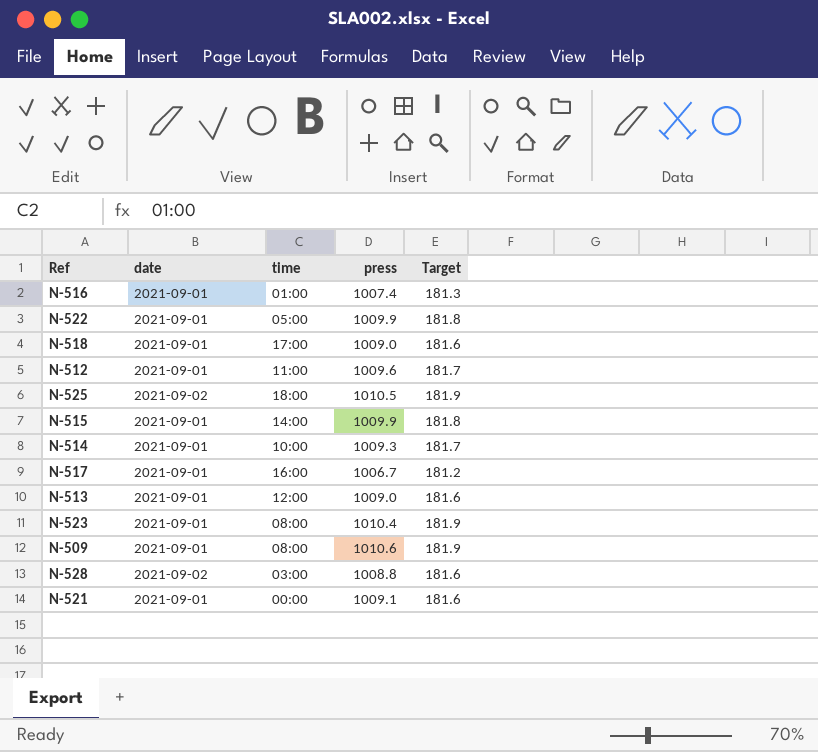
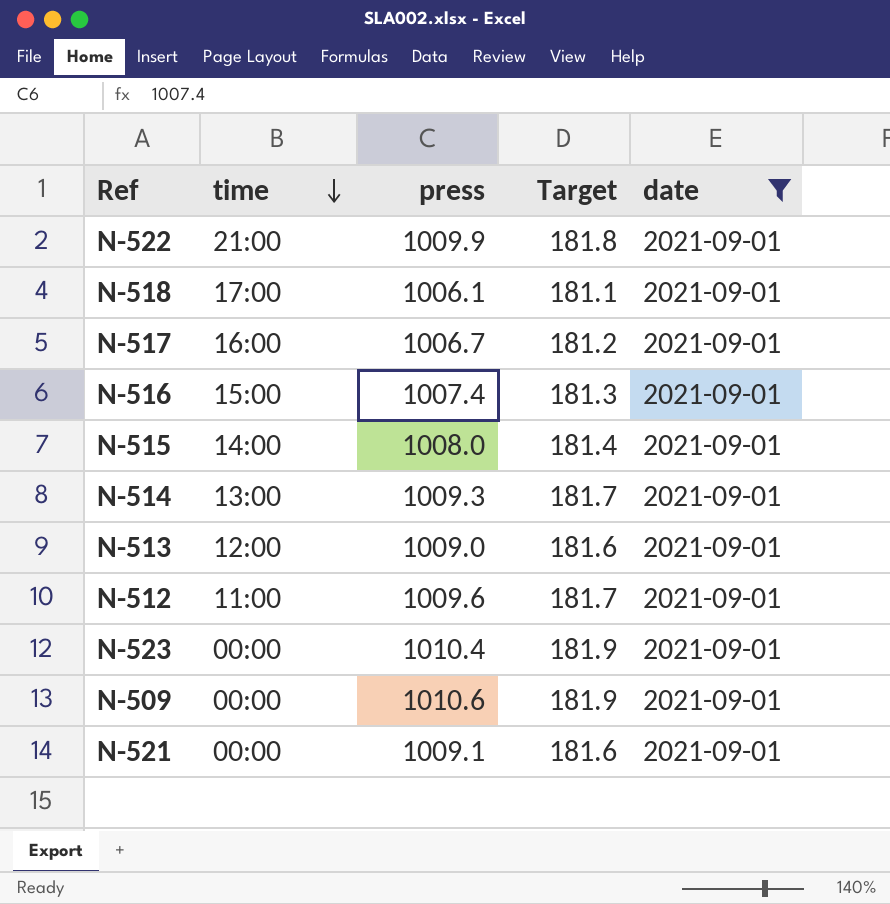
filter: none -> date = 2021-09-01
row order: none -> time descending
column date | position: 2 -> 5
N-522 | time: 05:00 -> 21:00
N-518 | press: 1009.0 -> 1006.1
N-518 | Target: 181.6 -> 181.1
N-516 | time: 01:00 -> 15:00
N-515 | press: 1009.9 -> 1008.0
N-515 | Target: 181.8 -> 181.4
N-514 | time: 10:00 -> 13:00
N-523 | time: 08:00 -> 00:00
N-509 | time: 08:00 -> 00:00

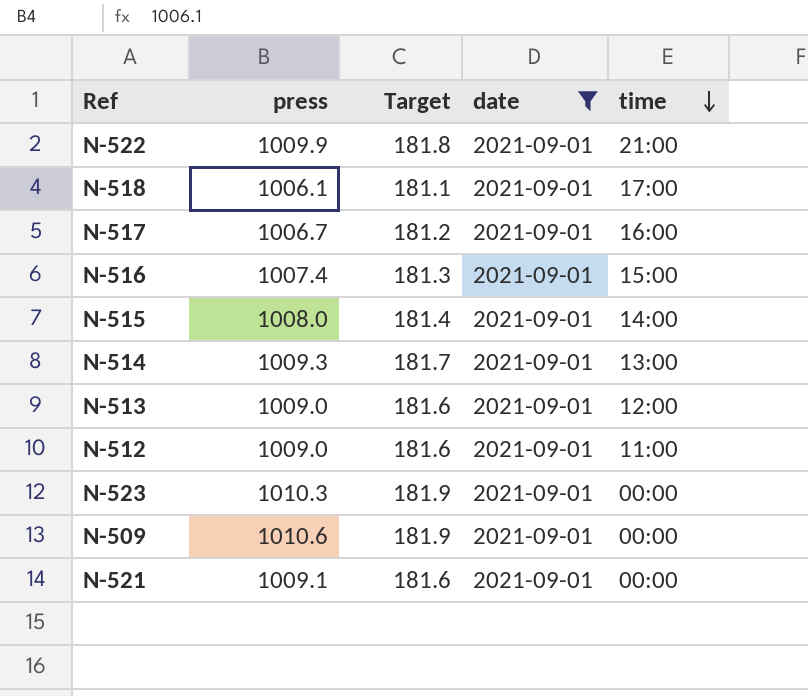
column time | position: 2 -> 5
N-512 | press: 1009.6 -> 1009.0
N-512 | Target: 181.7 -> 181.6
N-523 | press: 1010.4 -> 1010.3

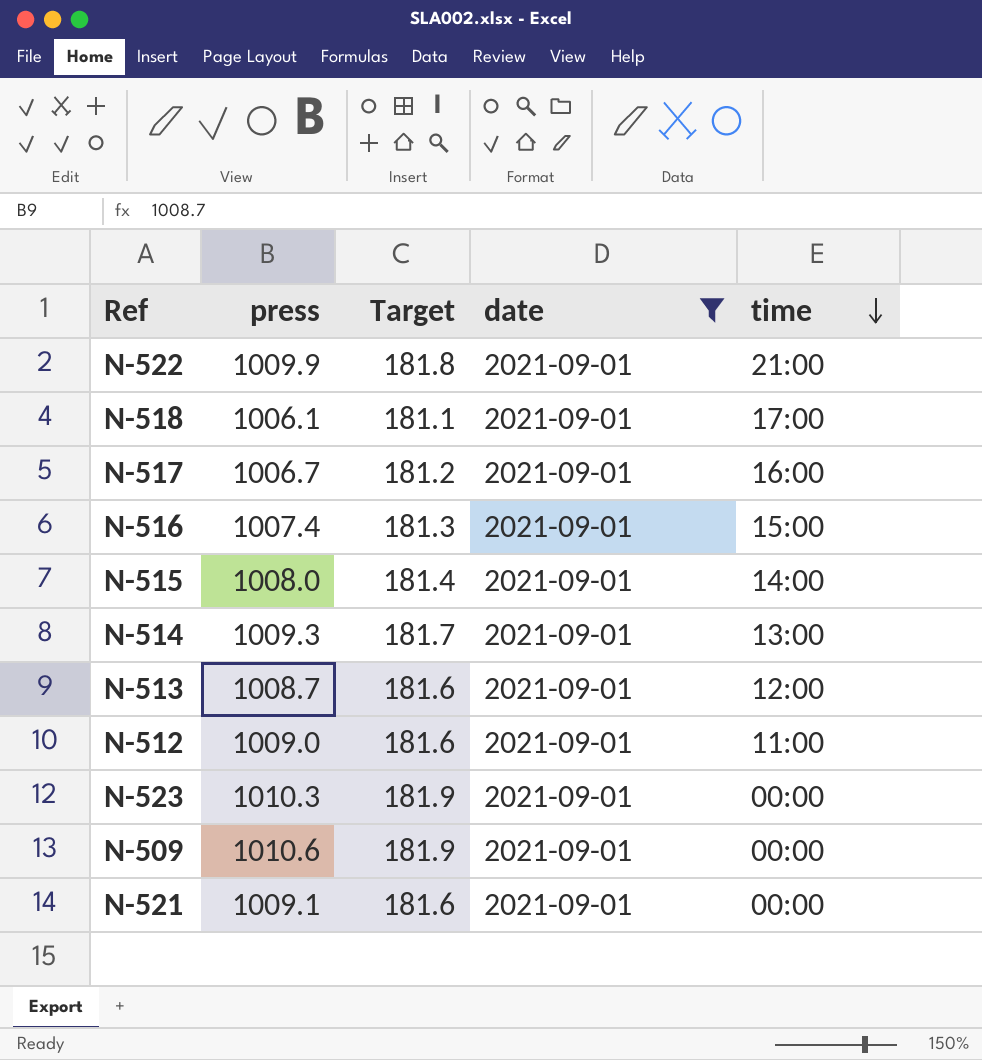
N-513 | press: 1009.0 -> 1008.7

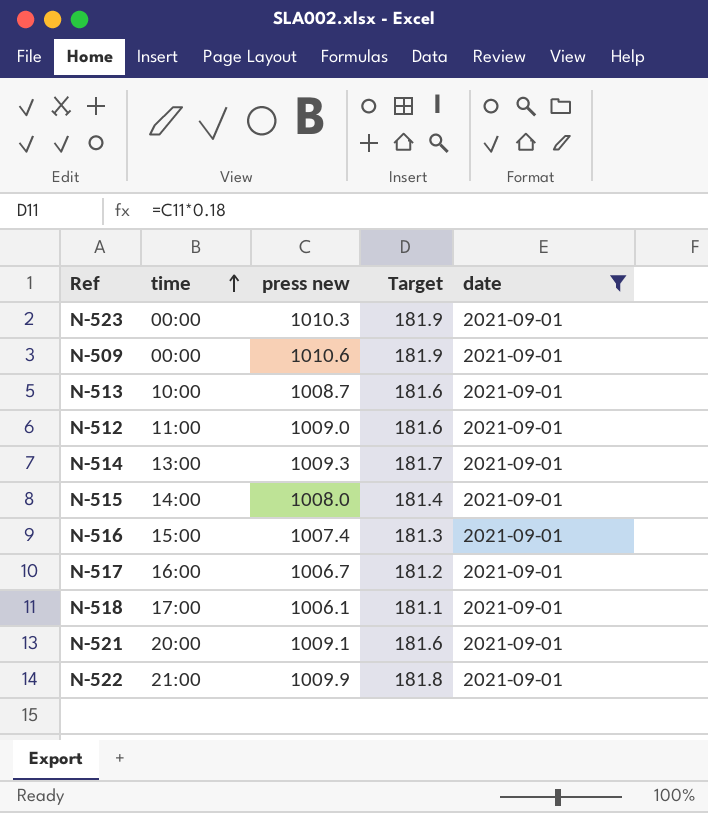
row order: time descending -> time ascending
column time | position: 5 -> 2
column name: press -> press new
N-513 | time: 12:00 -> 10:00
N-521 | time: 00:00 -> 20:00

